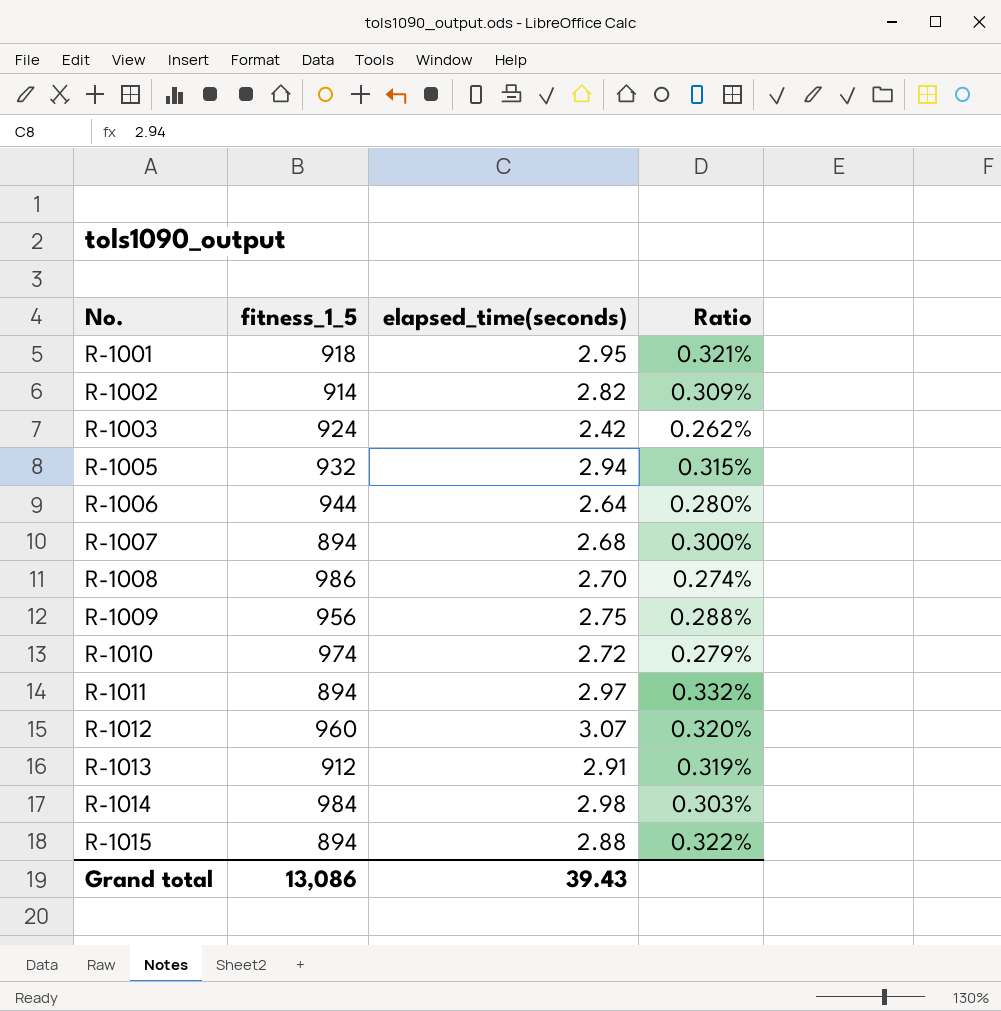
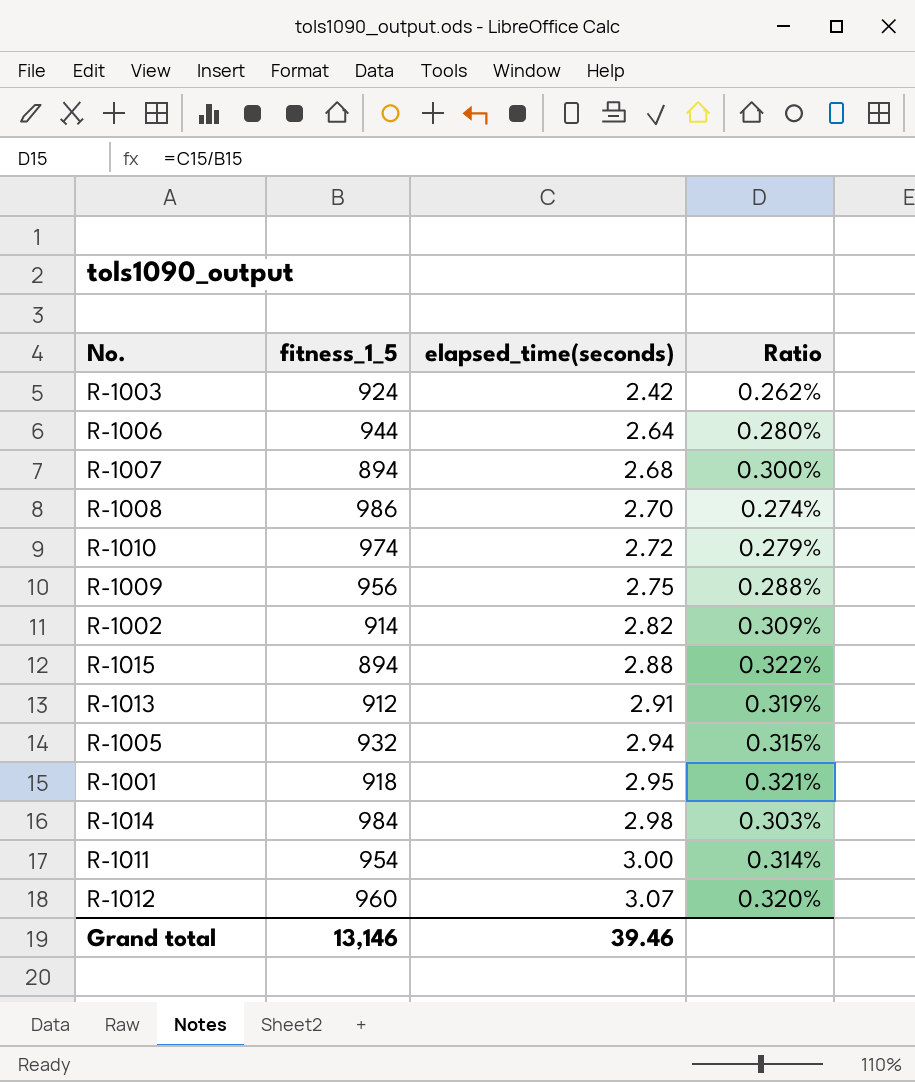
row order: No. ascending -> elapsed_time(seconds) ascending
R-1011 | fitness_1_5: 894 -> 954
R-1011 | elapsed_time(seconds): 2.97 -> 3.00
R-1011 | Ratio: 0.332% -> 0.314%
Grand total | fitness_1_5: 13,086 -> 13,146
Grand total | elapsed_time(seconds): 39.43 -> 39.46

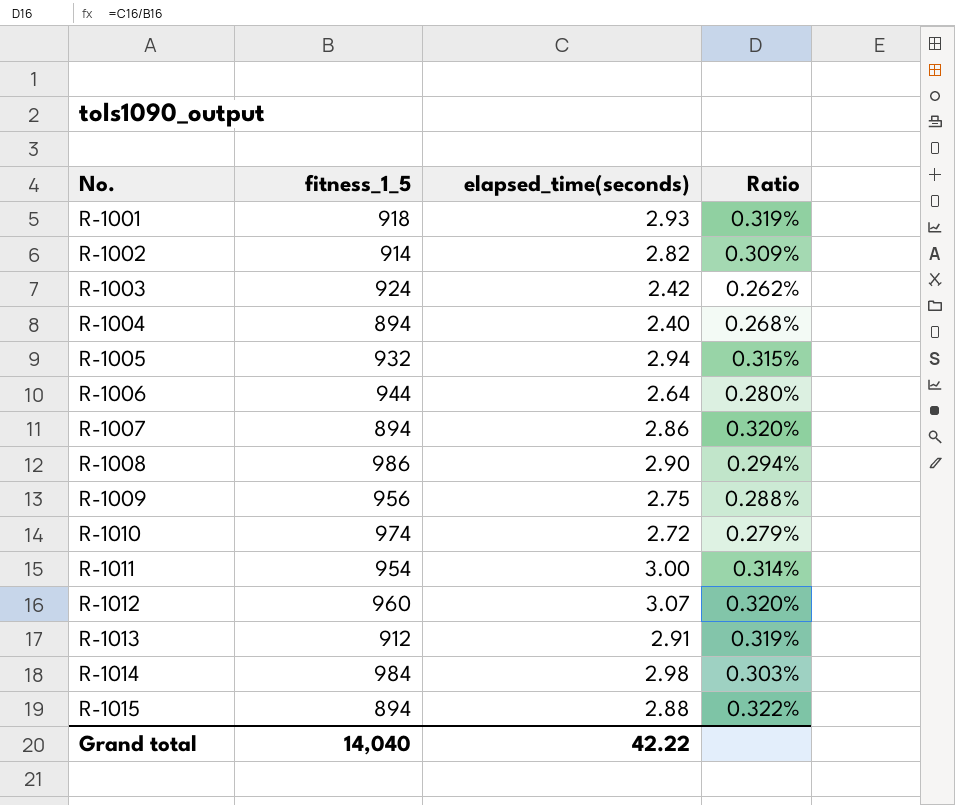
row order: elapsed_time(seconds) ascending -> No. ascending
R-1001 | elapsed_time(seconds): 2.95 -> 2.93
R-1001 | Ratio: 0.321% -> 0.319%
row R-1004: none -> 894 | 2.40 | 0.268%
R-1007 | elapsed_time(seconds): 2.68 -> 2.86
R-1007 | Ratio: 0.300% -> 0.320%
R-1008 | elapsed_time(seconds): 2.70 -> 2.90
R-1008 | Ratio: 0.274% -> 0.294%
Grand total | fitness_1_5: 13,146 -> 14,040
Grand total | elapsed_time(seconds): 39.46 -> 42.22

